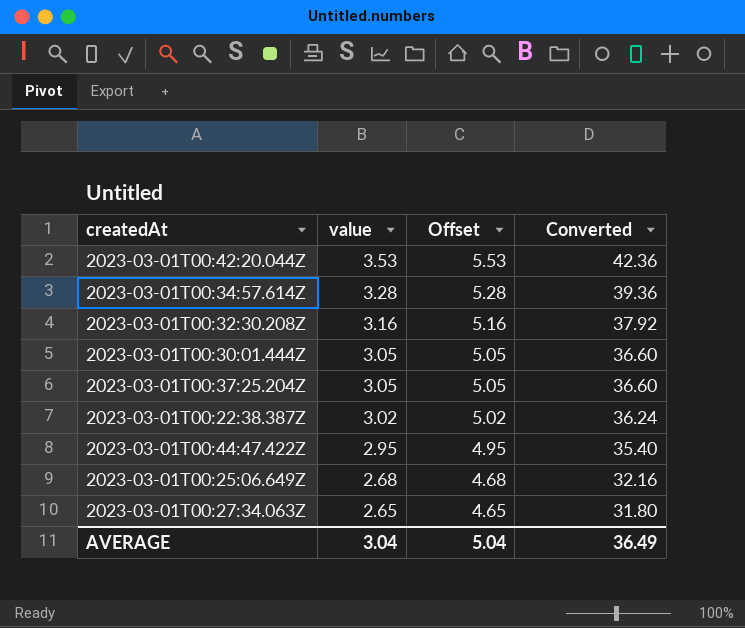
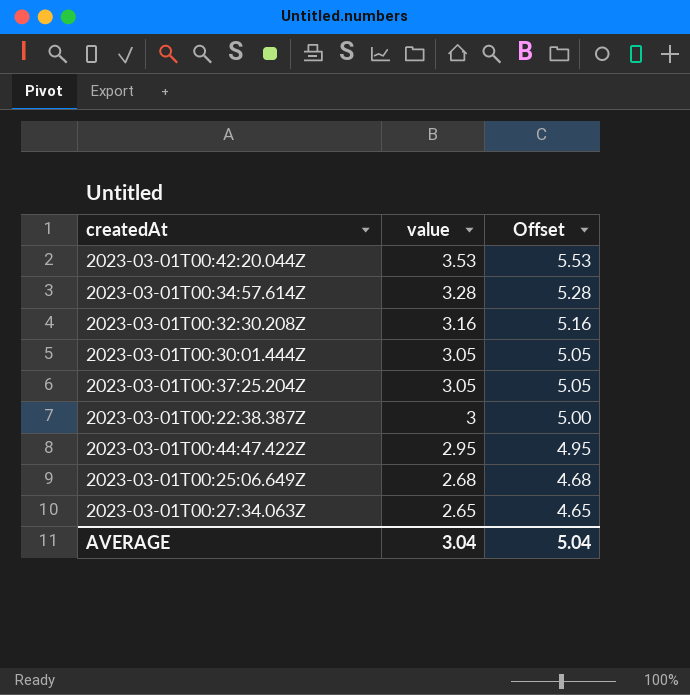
column Converted | formula: [value] * 12 -> none
2023-03-01T00:22:38.387Z | value: 3.02 -> 3
2023-03-01T00:22:38.387Z | Offset: 5.02 -> 5.00

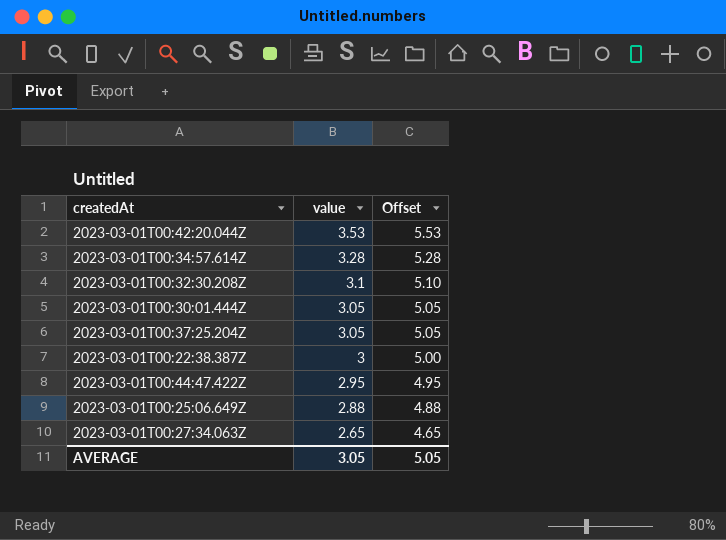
2023-03-01T00:32:30.208Z | value: 3.16 -> 3.1
2023-03-01T00:32:30.208Z | Offset: 5.16 -> 5.10
2023-03-01T00:25:06.649Z | value: 2.68 -> 2.88
2023-03-01T00:25:06.649Z | Offset: 4.68 -> 4.88
AVERAGE | value: 3.04 -> 3.05
AVERAGE | Offset: 5.04 -> 5.05

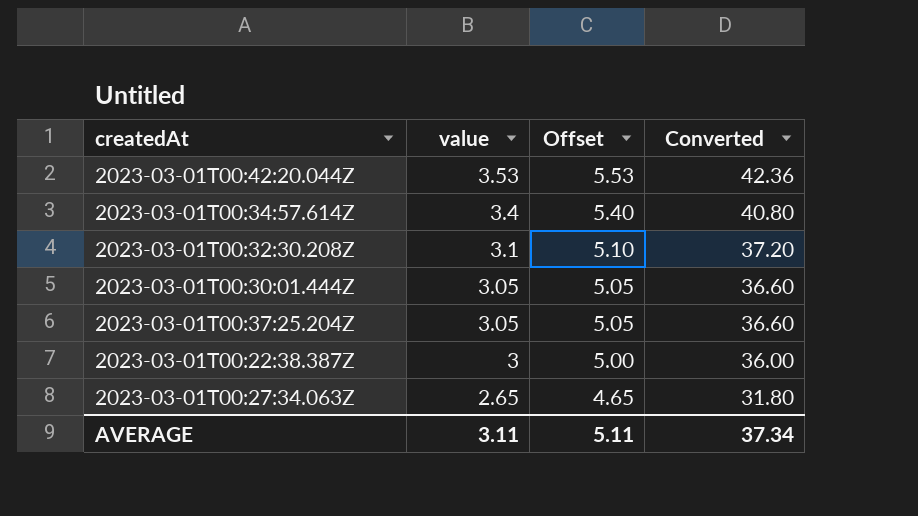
column Converted | formula: none -> [value] * 12
row 2023-03-01T00:44:47.422Z: 2.95 | 4.95 -> none
row 2023-03-01T00:25:06.649Z: 2.88 | 4.88 -> none
2023-03-01T00:34:57.614Z | value: 3.28 -> 3.4
2023-03-01T00:34:57.614Z | Offset: 5.28 -> 5.40
AVERAGE | value: 3.05 -> 3.11
AVERAGE | Offset: 5.05 -> 5.11

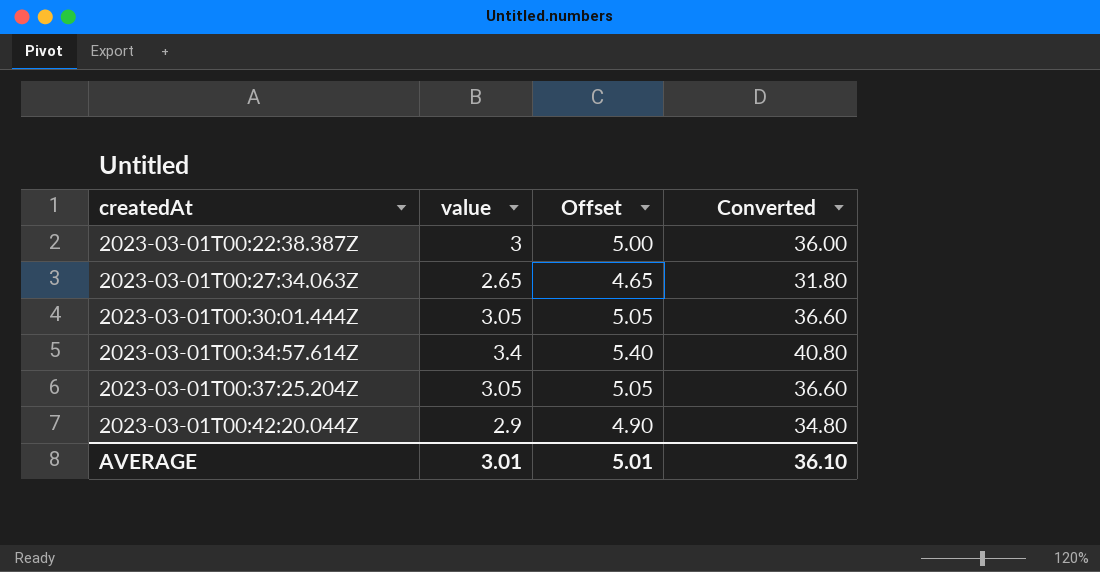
row order: value descending -> createdAt ascending
row 2023-03-01T00:32:30.208Z: 3.1 | 5.10 | 37.20 -> none
2023-03-01T00:42:20.044Z | value: 3.53 -> 2.9
2023-03-01T00:42:20.044Z | Offset: 5.53 -> 4.90
2023-03-01T00:42:20.044Z | Converted: 42.36 -> 34.80
AVERAGE | value: 3.11 -> 3.01
AVERAGE | Offset: 5.11 -> 5.01
AVERAGE | Converted: 37.34 -> 36.10

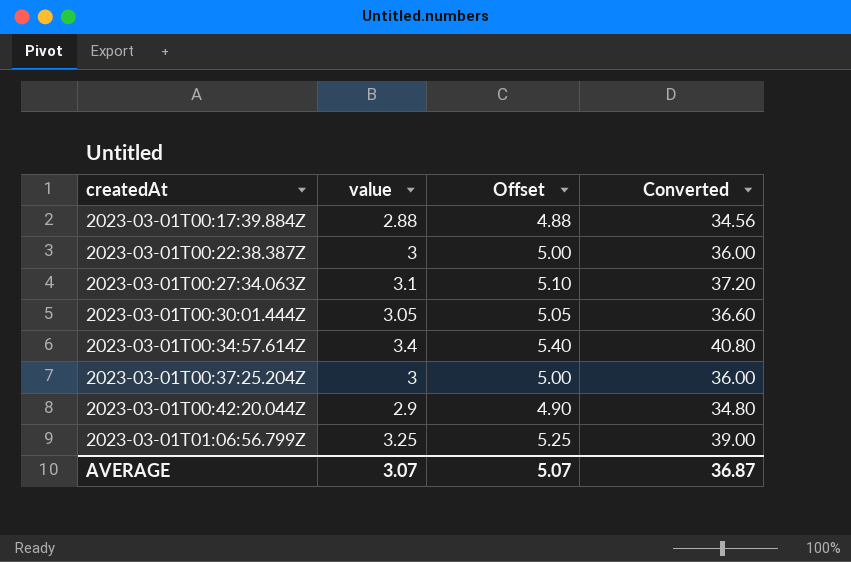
row 2023-03-01T00:17:39.884Z: none -> 2.88 | 4.88 | 34.56
2023-03-01T00:27:34.063Z | value: 2.65 -> 3.1
2023-03-01T00:27:34.063Z | Offset: 4.65 -> 5.10
2023-03-01T00:27:34.063Z | Converted: 31.80 -> 37.20
2023-03-01T00:37:25.204Z | value: 3.05 -> 3
2023-03-01T00:37:25.204Z | Offset: 5.05 -> 5.00
2023-03-01T00:37:25.204Z | Converted: 36.60 -> 36.00
row 2023-03-01T01:06:56.799Z: none -> 3.25 | 5.25 | 39.00
AVERAGE | value: 3.01 -> 3.07
AVERAGE | Offset: 5.01 -> 5.07
AVERAGE | Converted: 36.10 -> 36.87

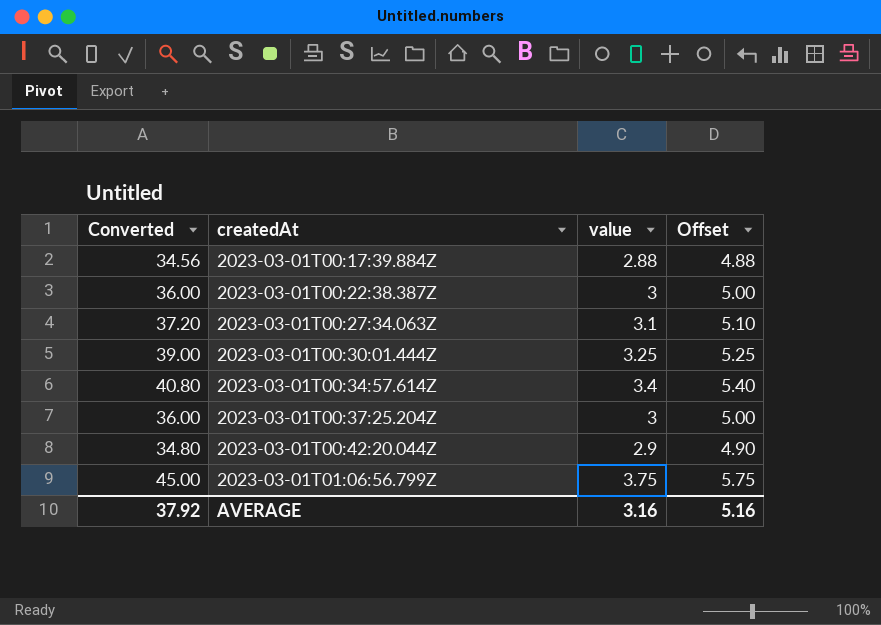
column Converted | position: 4 -> 1
2023-03-01T00:30:01.444Z | Converted: 36.60 -> 39.00
2023-03-01T00:30:01.444Z | value: 3.05 -> 3.25
2023-03-01T00:30:01.444Z | Offset: 5.05 -> 5.25
2023-03-01T01:06:56.799Z | Converted: 39.00 -> 45.00
2023-03-01T01:06:56.799Z | value: 3.25 -> 3.75
2023-03-01T01:06:56.799Z | Offset: 5.25 -> 5.75
AVERAGE | Converted: 36.87 -> 37.92
AVERAGE | value: 3.07 -> 3.16
AVERAGE | Offset: 5.07 -> 5.16

